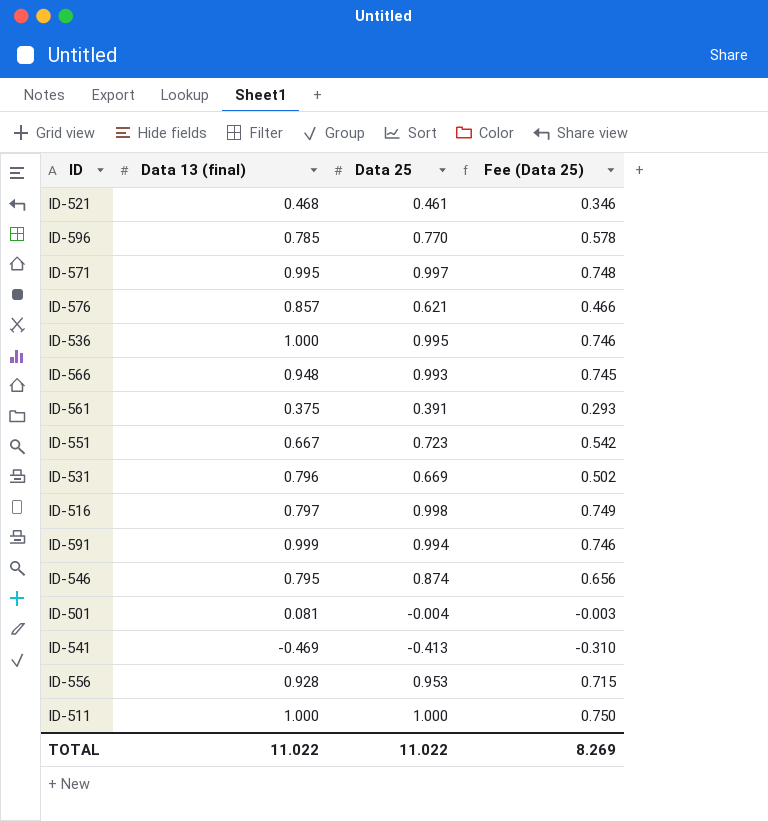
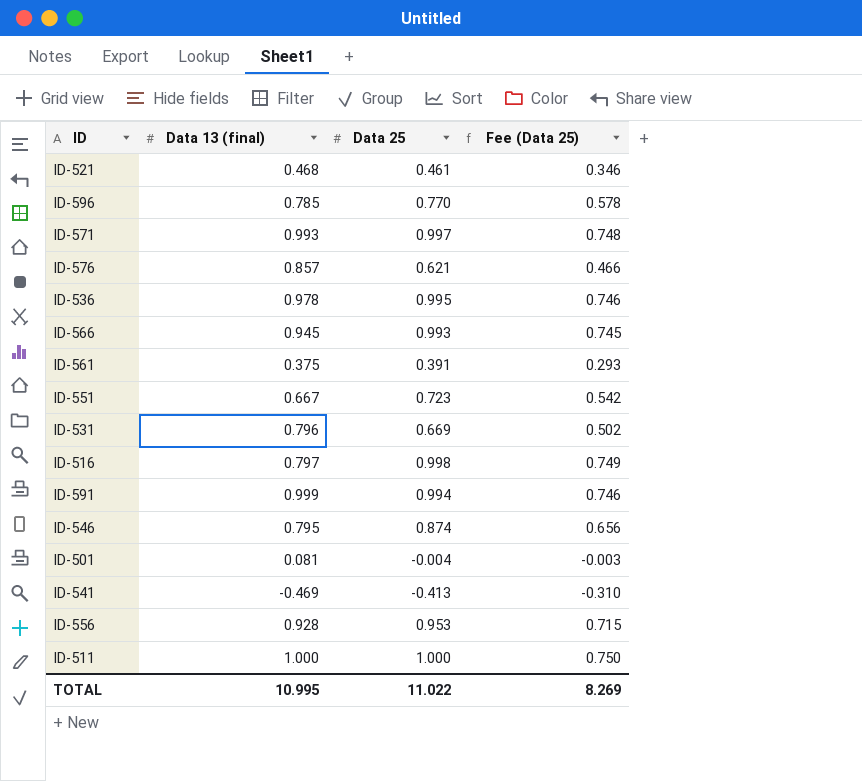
ID-571 | Data 13 (final): 0.995 -> 0.993
ID-536 | Data 13 (final): 1.000 -> 0.978
ID-566 | Data 13 (final): 0.948 -> 0.945
TOTAL | Data 13 (final): 11.022 -> 10.995

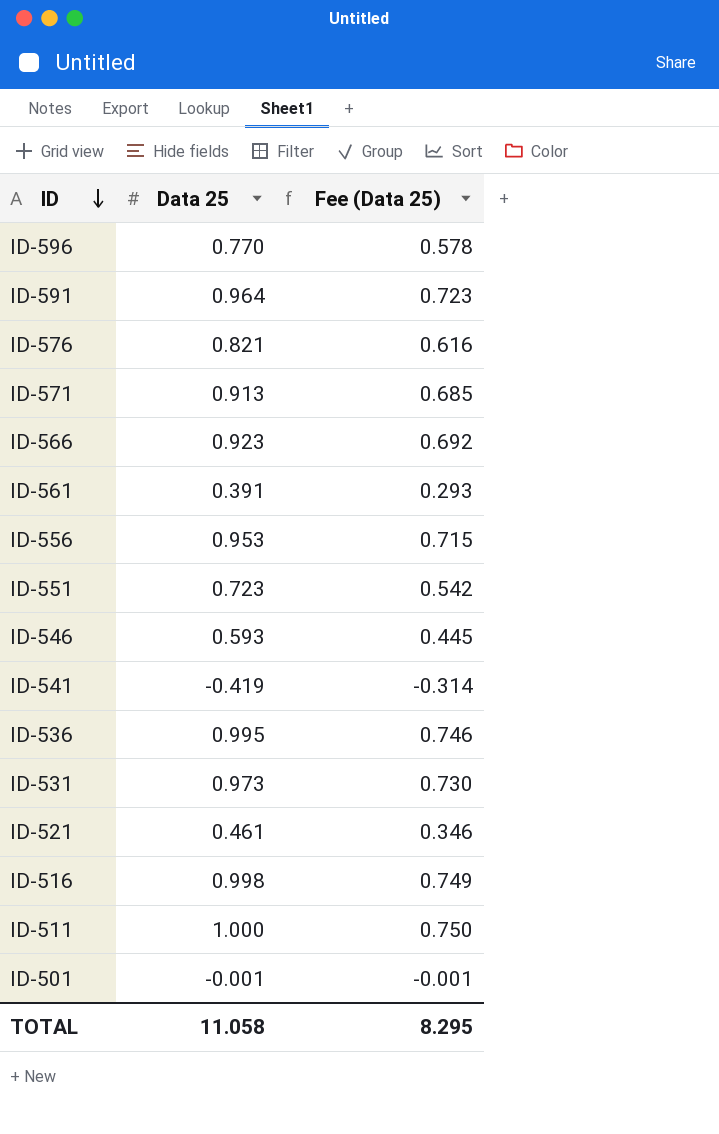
row order: none -> ID descending
column Data 13 (final) | position: 2 -> none
ID-591 | Data 25: 0.994 -> 0.964
ID-591 | Fee (Data 25): 0.746 -> 0.723
ID-576 | Data 25: 0.621 -> 0.821
ID-576 | Fee (Data 25): 0.466 -> 0.616
ID-571 | Data 25: 0.997 -> 0.913
ID-571 | Fee (Data 25): 0.748 -> 0.685
ID-566 | Data 25: 0.993 -> 0.923
ID-566 | Fee (Data 25): 0.745 -> 0.692
ID-546 | Data 25: 0.874 -> 0.593
ID-546 | Fee (Data 25): 0.656 -> 0.445
ID-541 | Data 25: -0.413 -> -0.419
ID-541 | Fee (Data 25): -0.310 -> -0.314
ID-531 | Data 25: 0.669 -> 0.973
ID-531 | Fee (Data 25): 0.502 -> 0.730
ID-501 | Data 25: -0.004 -> -0.001
ID-501 | Fee (Data 25): -0.003 -> -0.001
TOTAL | Data 25: 11.022 -> 11.058
TOTAL | Fee (Data 25): 8.269 -> 8.295

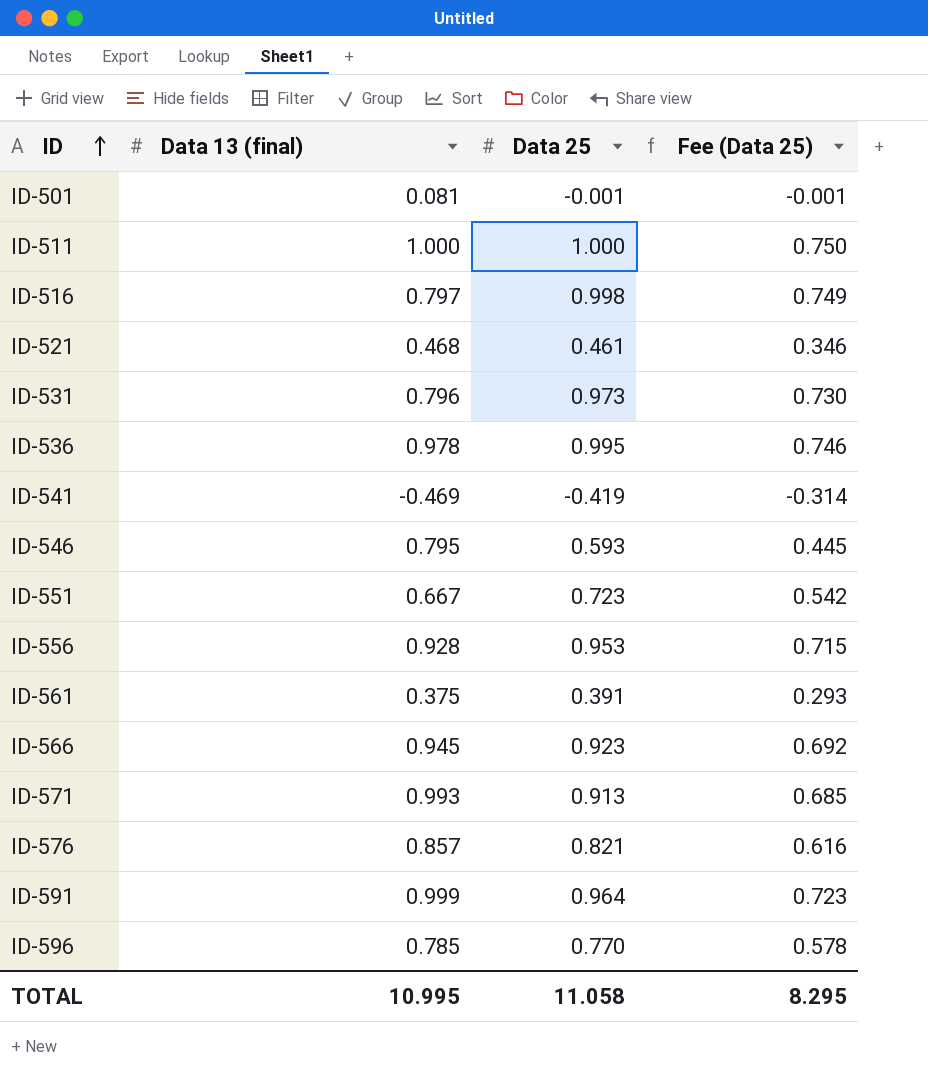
row order: ID descending -> ID ascending
column Data 13 (final) | position: none -> 2

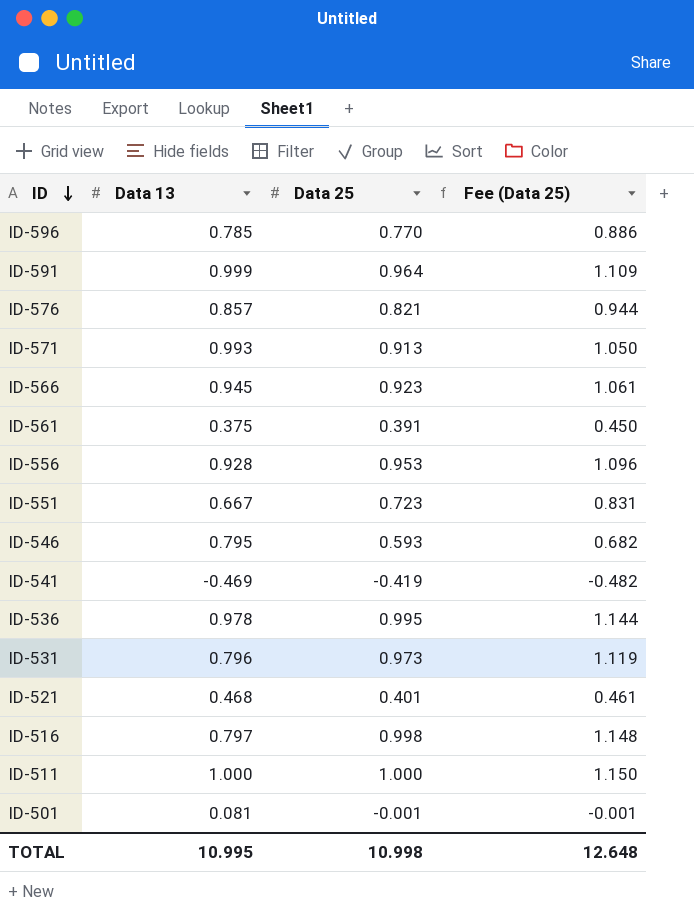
row order: ID ascending -> ID descending
column name: Data 13 (final) -> Data 13
column Fee (Data 25) | formula: [Data 25] * 0.75 -> [Data 25] * 1.15
ID-521 | Data 25: 0.461 -> 0.401
TOTAL | Data 25: 11.058 -> 10.998
TOTAL | Fee (Data 25): 8.295 -> 12.648

